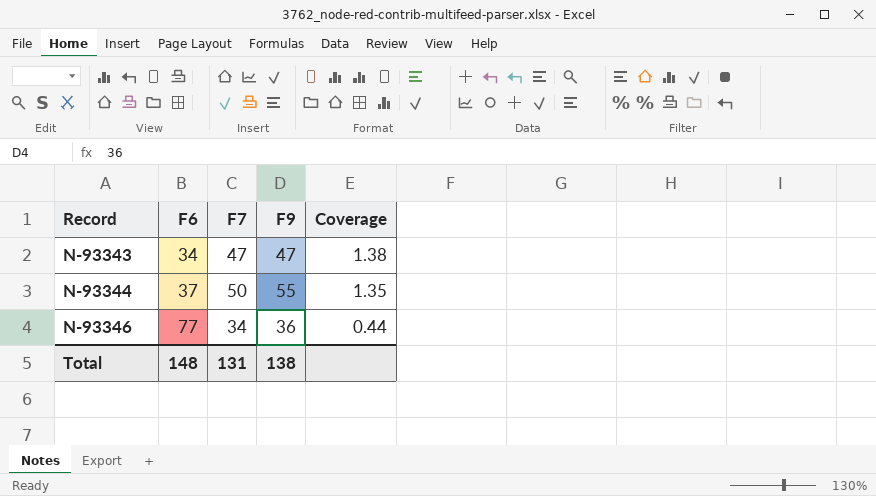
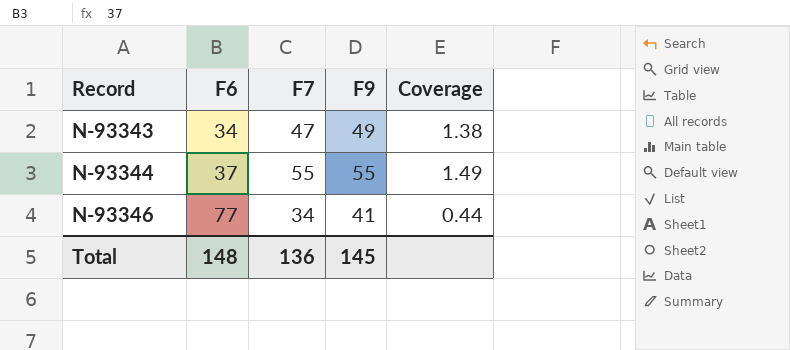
N-93343 | F9: 47 -> 49
N-93344 | F7: 50 -> 55
N-93344 | Coverage: 1.35 -> 1.49
N-93346 | F9: 36 -> 41
Total | F7: 131 -> 136
Total | F9: 138 -> 145

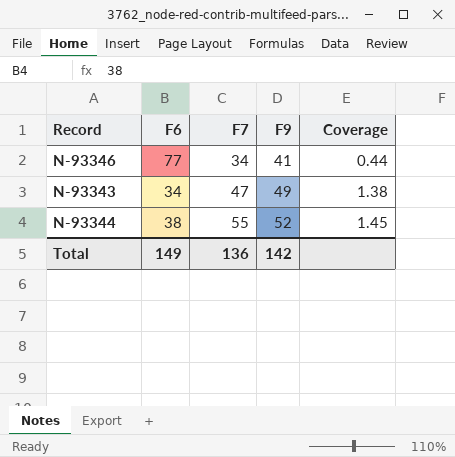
row order: Record ascending -> F7 ascending
N-93344 | F6: 37 -> 38
N-93344 | F9: 55 -> 52
N-93344 | Coverage: 1.49 -> 1.45
Total | F6: 148 -> 149
Total | F9: 145 -> 142

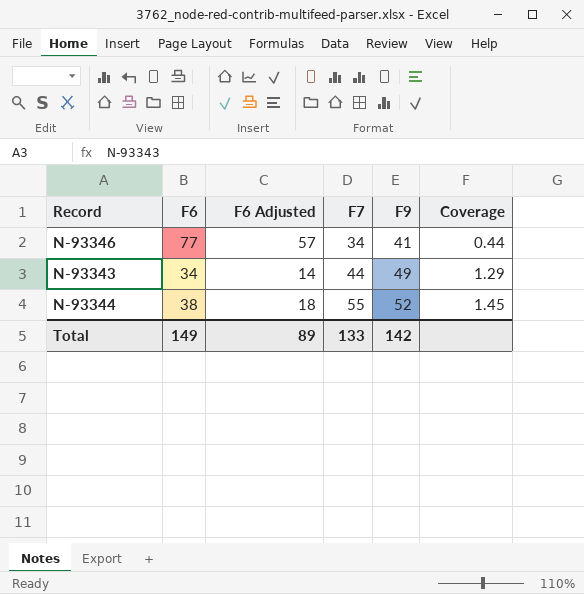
column F6 Adjusted | formula: none -> [F6] - 20
N-93343 | F7: 47 -> 44
N-93343 | Coverage: 1.38 -> 1.29
Total | F7: 136 -> 133

